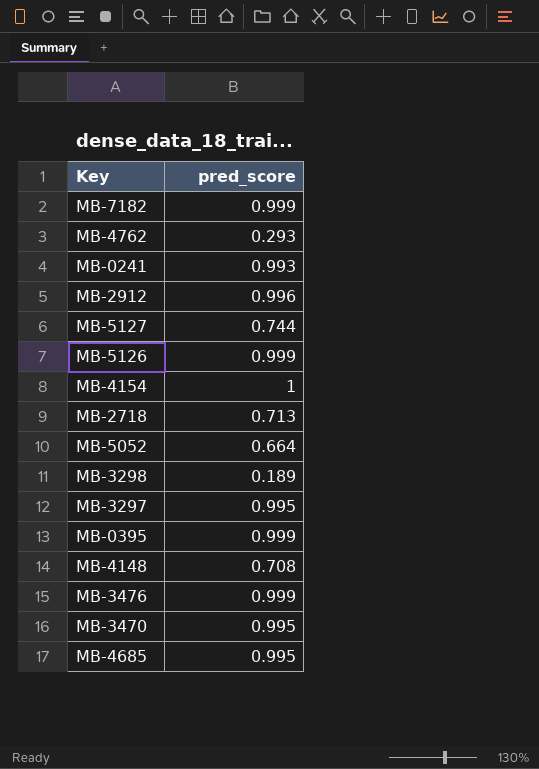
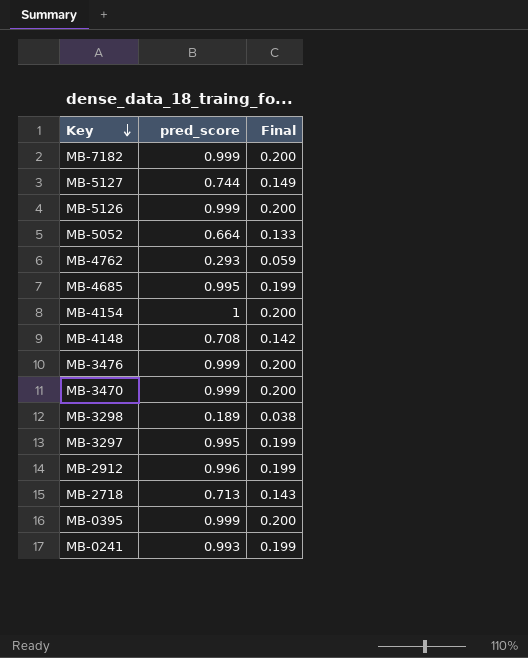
row order: none -> Key descending
column Final | formula: none -> [pred_score] * 0.2
MB-3470 | pred_score: 0.995 -> 0.999

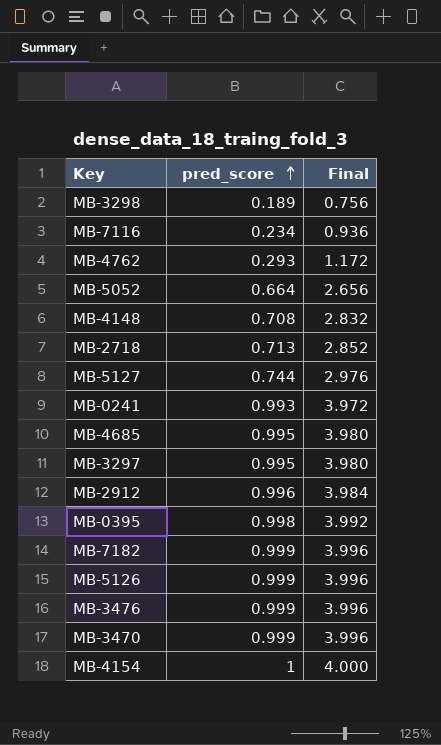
row order: Key descending -> pred_score ascending
column Final | formula: [pred_score] * 0.2 -> [pred_score] * 4
row MB-7116: none -> 0.234 | 0.936
MB-0395 | pred_score: 0.999 -> 0.998

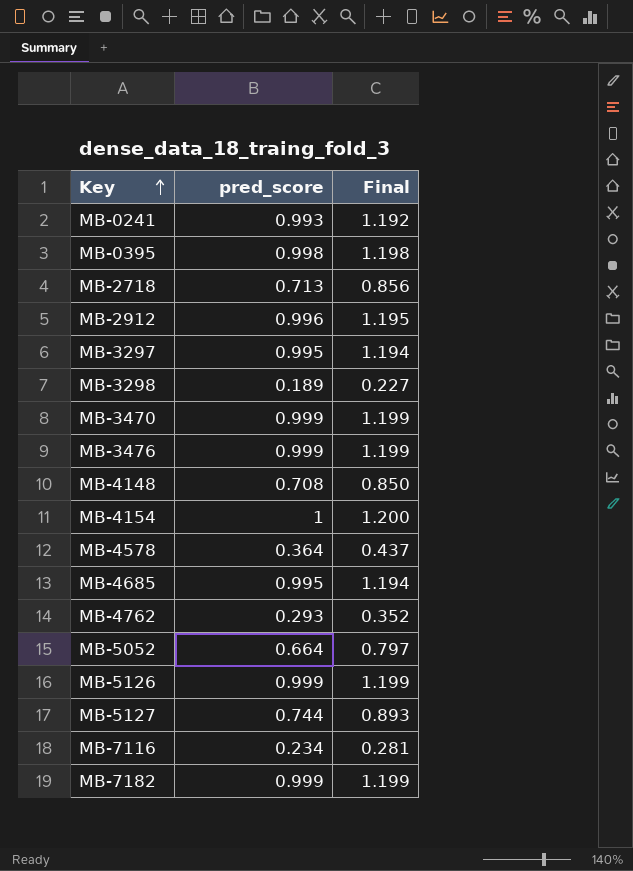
row order: pred_score ascending -> Key ascending
column Final | formula: [pred_score] * 4 -> [pred_score] * 1.2
row MB-4578: none -> 0.364 | 0.437

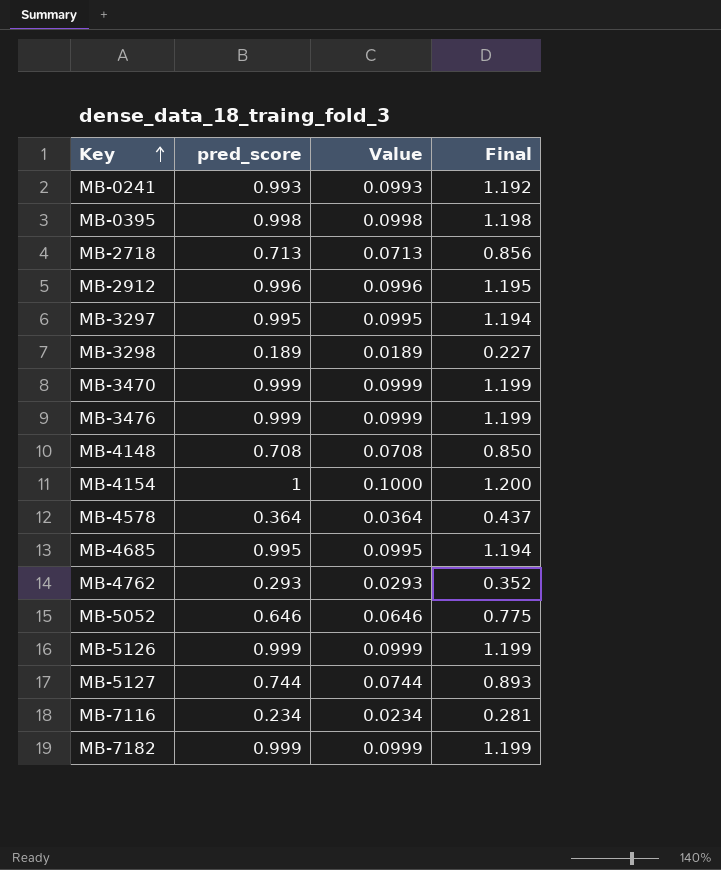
column Value | formula: none -> [pred_score] * 0.1
MB-5052 | pred_score: 0.664 -> 0.646
MB-5052 | Final: 0.797 -> 0.775

